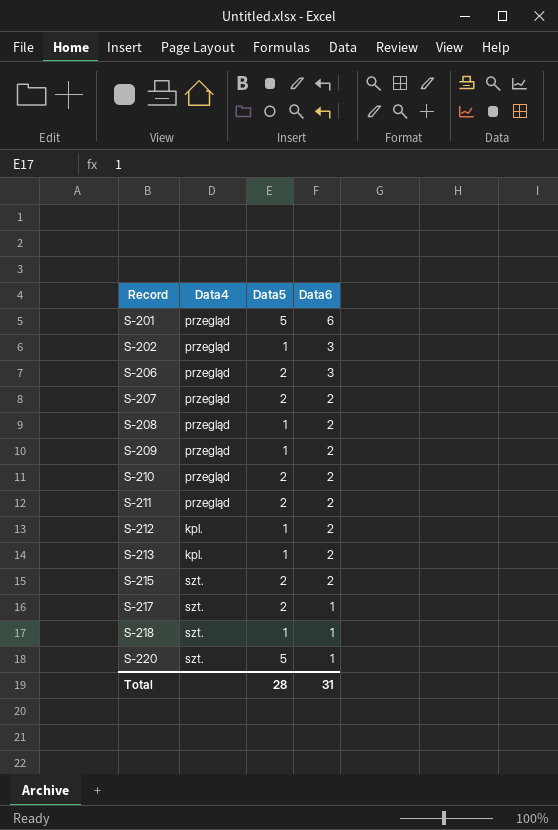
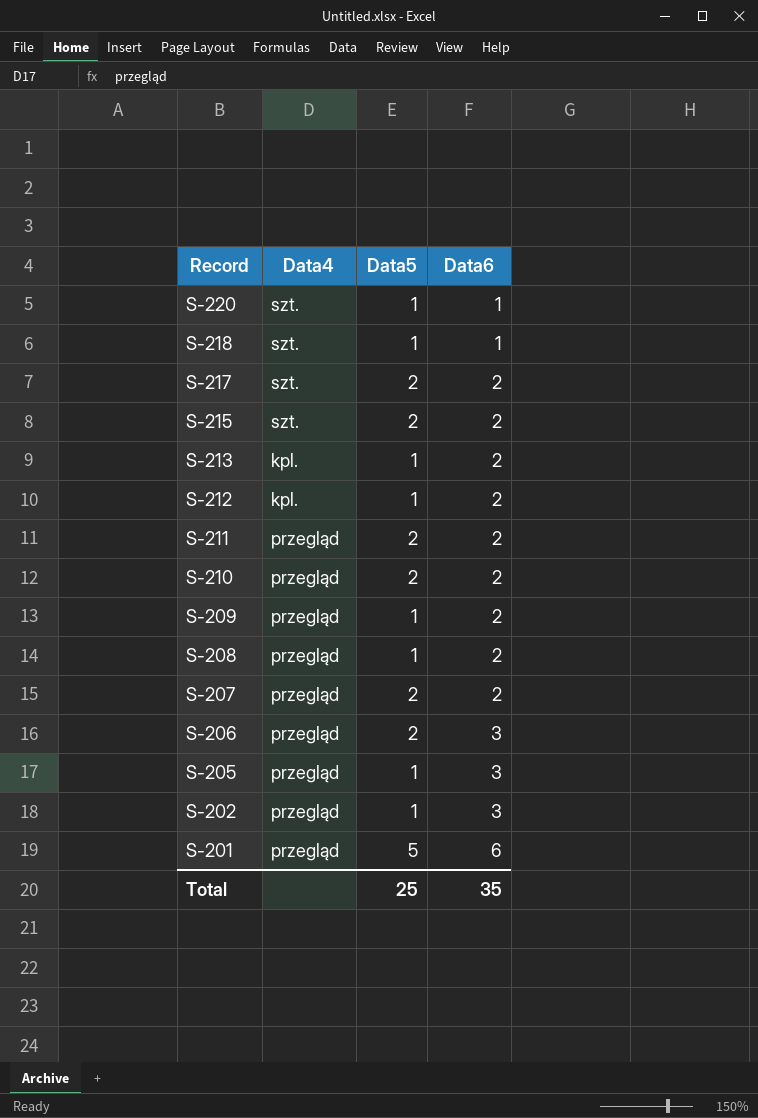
row order: Record ascending -> Record descending
S-220 | Data5: 5 -> 1
S-217 | Data6: 1 -> 2
row S-205: none -> przegląd | 1 | 3
Total | Data5: 28 -> 25
Total | Data6: 31 -> 35

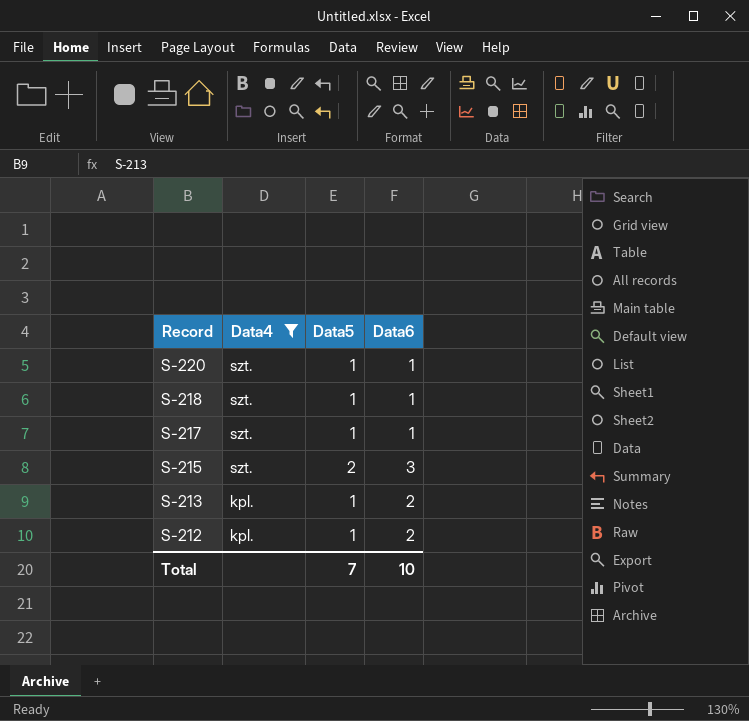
filter: none -> Data4 != przegląd
S-217 | Data5: 2 -> 1
S-217 | Data6: 2 -> 1
S-215 | Data6: 2 -> 3
Total | Data5: 25 -> 7
Total | Data6: 35 -> 10

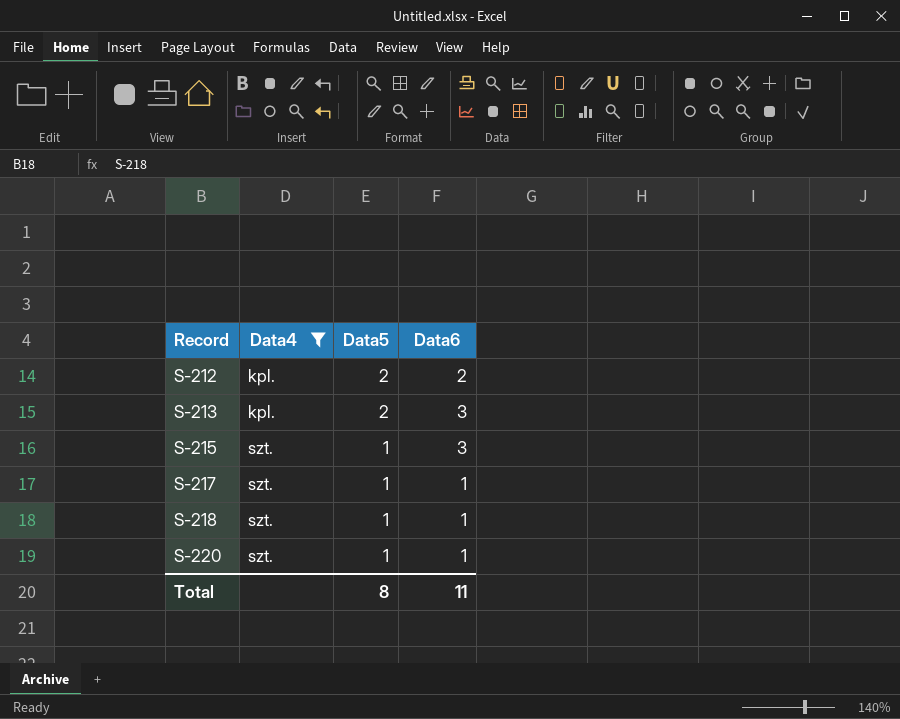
row order: Record descending -> Record ascending
S-212 | Data5: 1 -> 2
S-213 | Data5: 1 -> 2
S-213 | Data6: 2 -> 3
S-215 | Data5: 2 -> 1
Total | Data5: 7 -> 8
Total | Data6: 10 -> 11

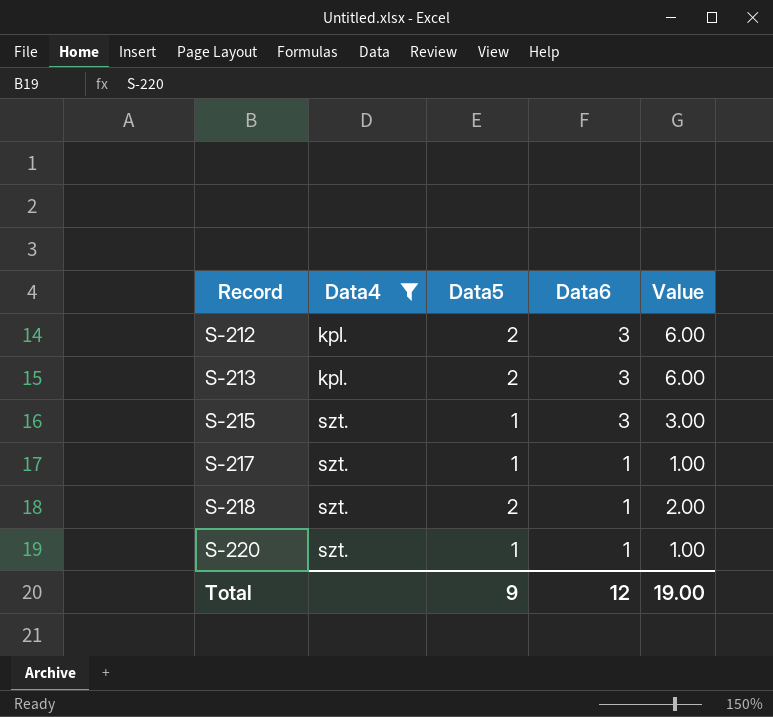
column Value | formula: none -> [Data5] * [Data6]
S-212 | Data6: 2 -> 3
S-218 | Data5: 1 -> 2
Total | Data5: 8 -> 9
Total | Data6: 11 -> 12

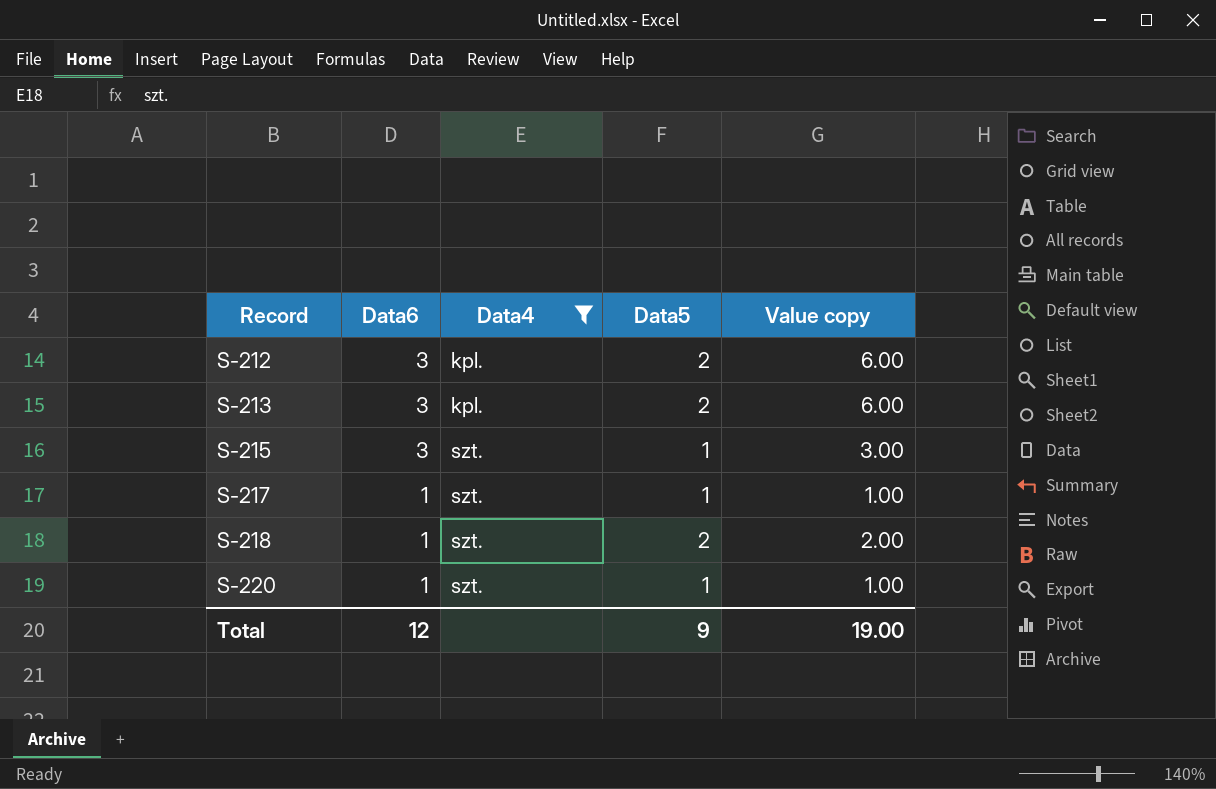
column Data6 | position: 4 -> 2
column name: Value -> Value copy

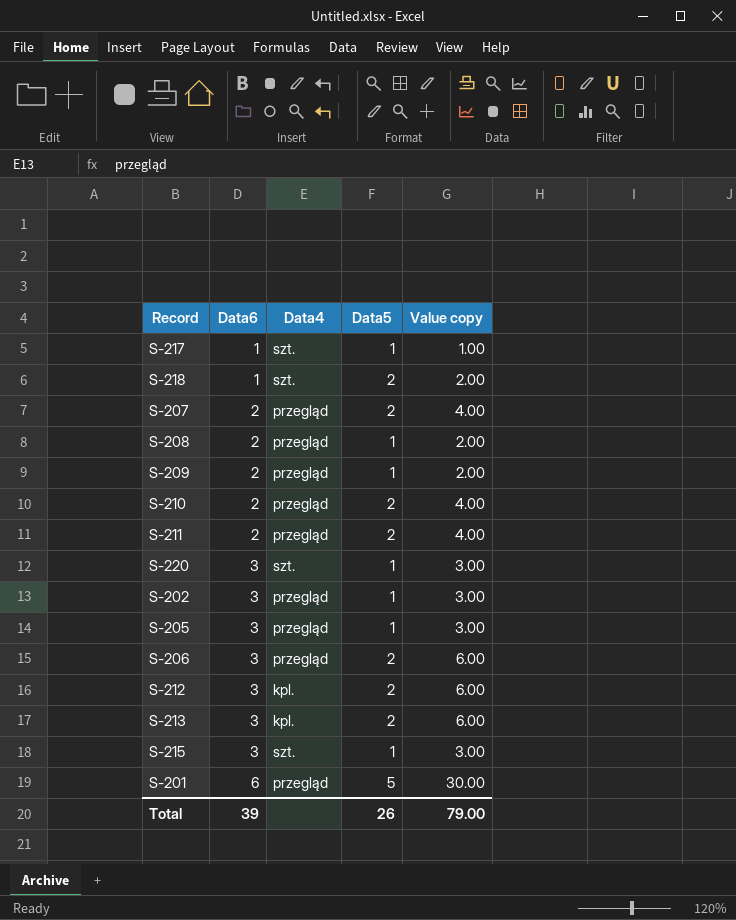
filter: Data4 != przegląd -> none
row order: Record ascending -> Data6 ascending
S-220 | Data6: 1 -> 3
S-220 | Value copy: 1.00 -> 3.00
Total | Data6: 12 -> 39
Total | Data5: 9 -> 26
Total | Value copy: 19.00 -> 79.00

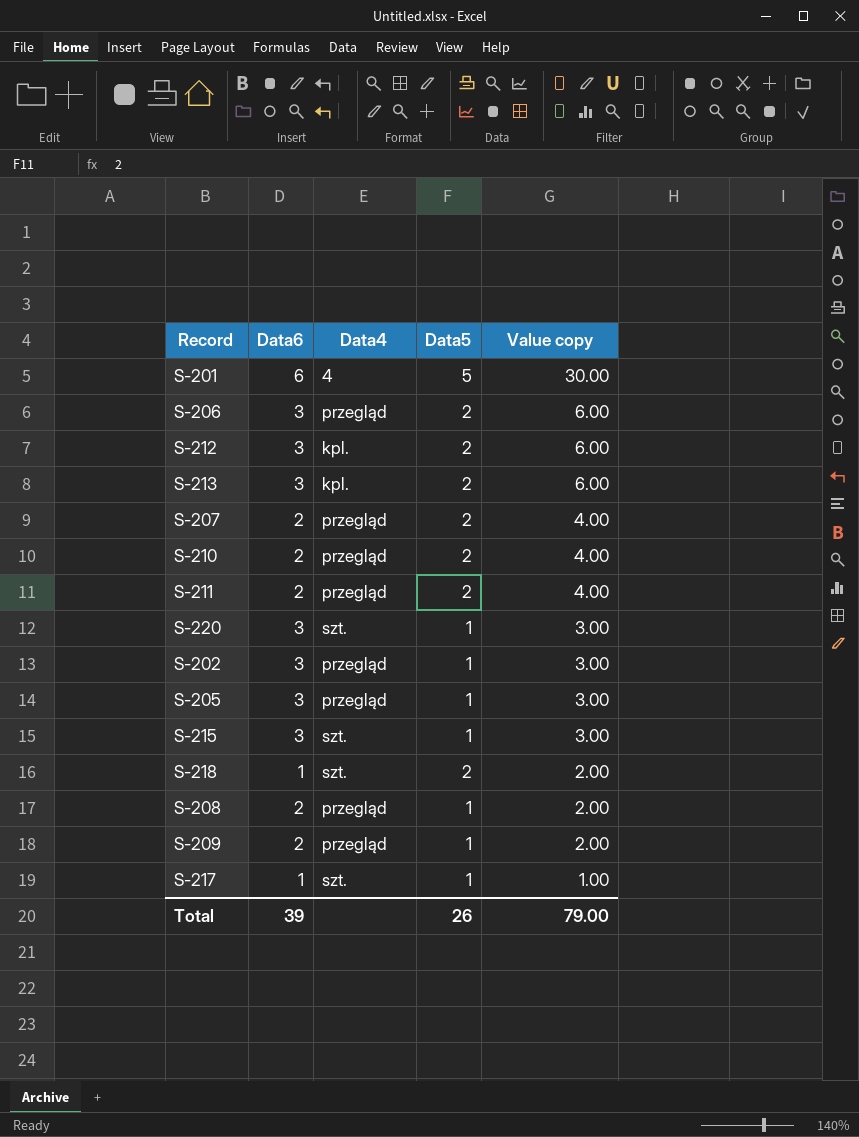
row order: Data6 ascending -> Value copy descending
S-201 | Data4: przegląd -> 4

